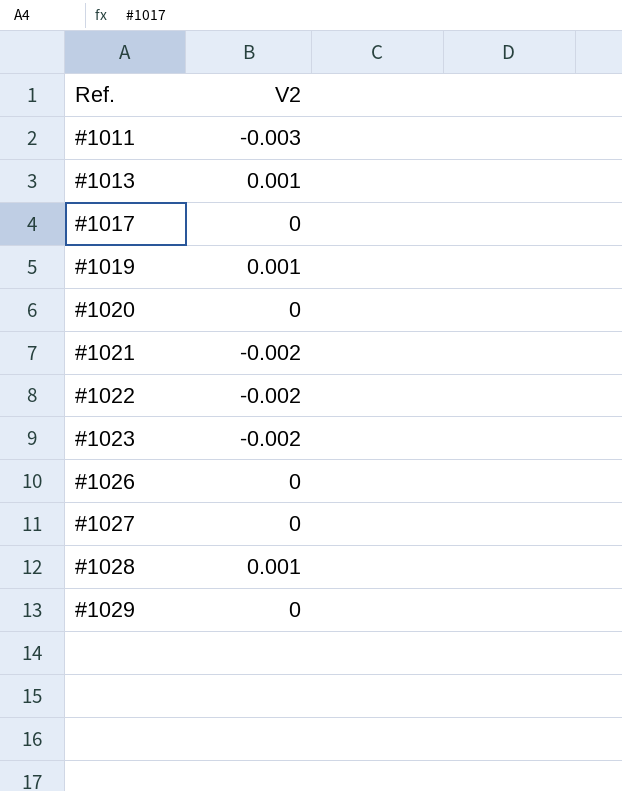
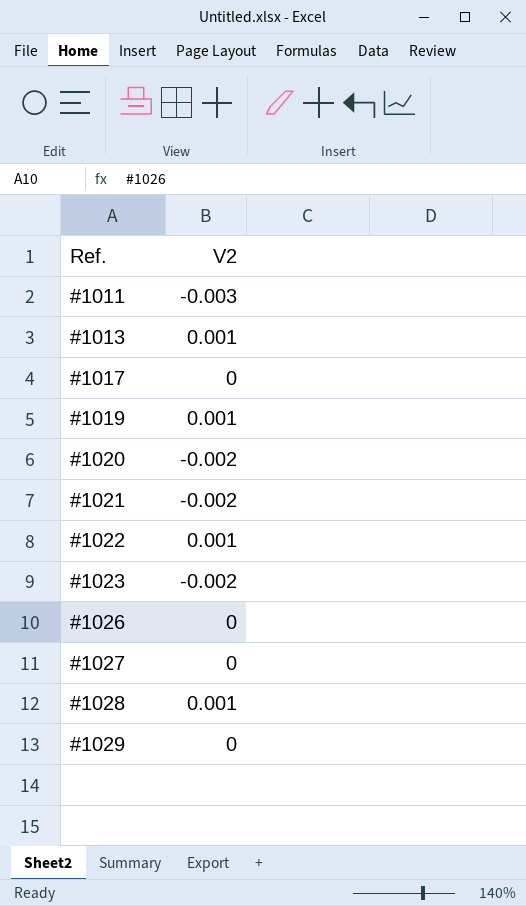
#1020 | V2: 0 -> -0.002
#1022 | V2: -0.002 -> 0.001

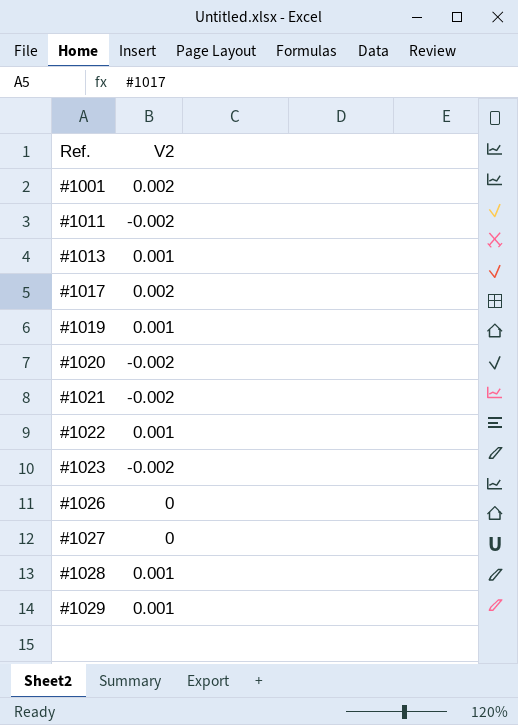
row #1001: none -> 0.002
#1011 | V2: -0.003 -> -0.002
#1017 | V2: 0 -> 0.002
#1029 | V2: 0 -> 0.001

